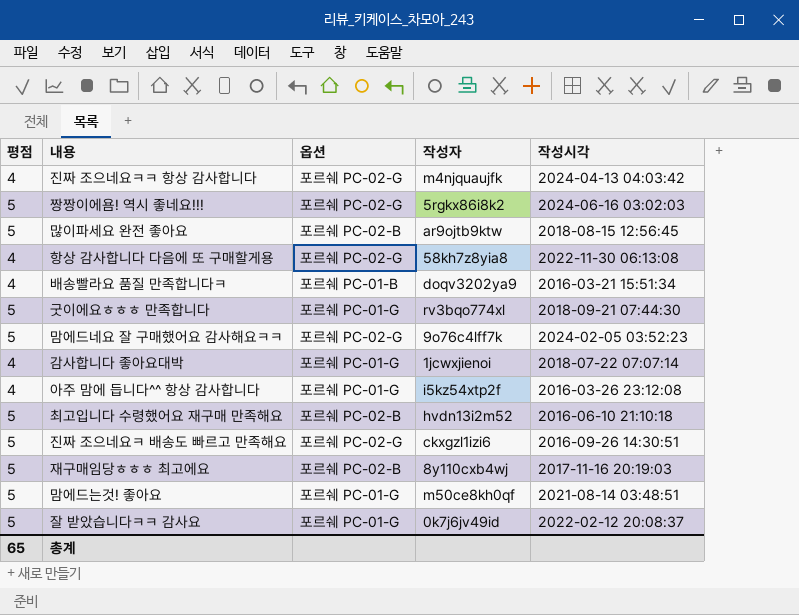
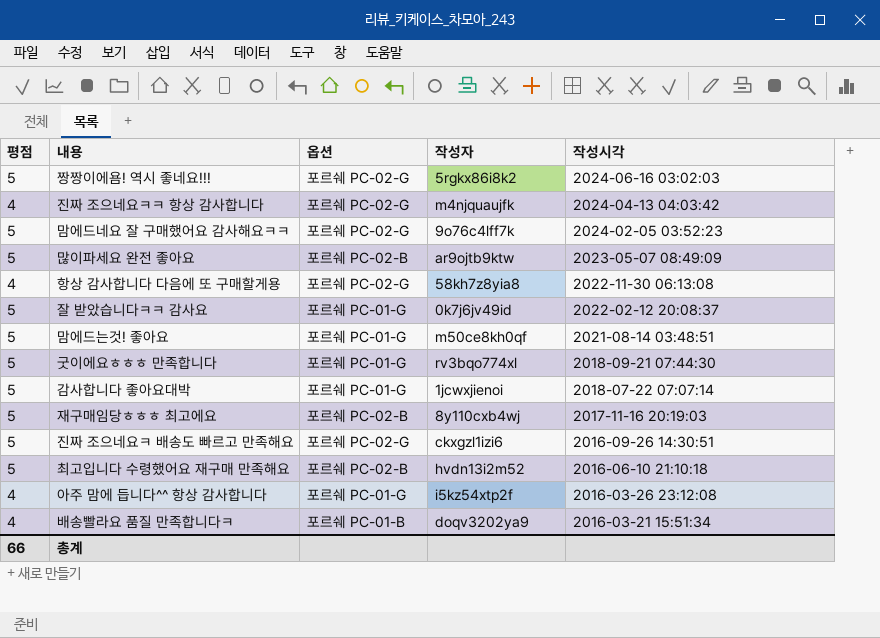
row order: none -> 작성시각 descending
많이파세요 완전 좋아요 | 작성시각: 2018-08-15 12:56:45 -> 2023-05-07 08:49:09
감사합니다 좋아요대박 | 평점: 4 -> 5
총계 | 평점: 65 -> 66

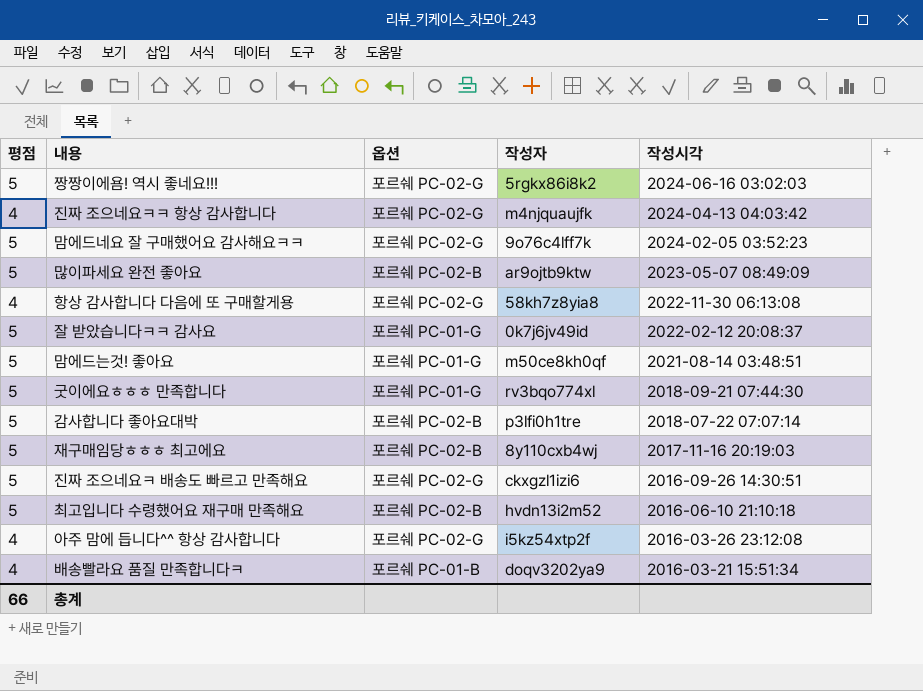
감사합니다 좋아요대박 | 옵션: 포르쉐 PC-01-G -> 포르쉐 PC-02-B
감사합니다 좋아요대박 | 작성자: 1jcwxjienoi -> p3lfi0h1tre
아주 맘에 듭니다^^ 항상 감사합니다 | 옵션: 포르쉐 PC-01-G -> 포르쉐 PC-02-G

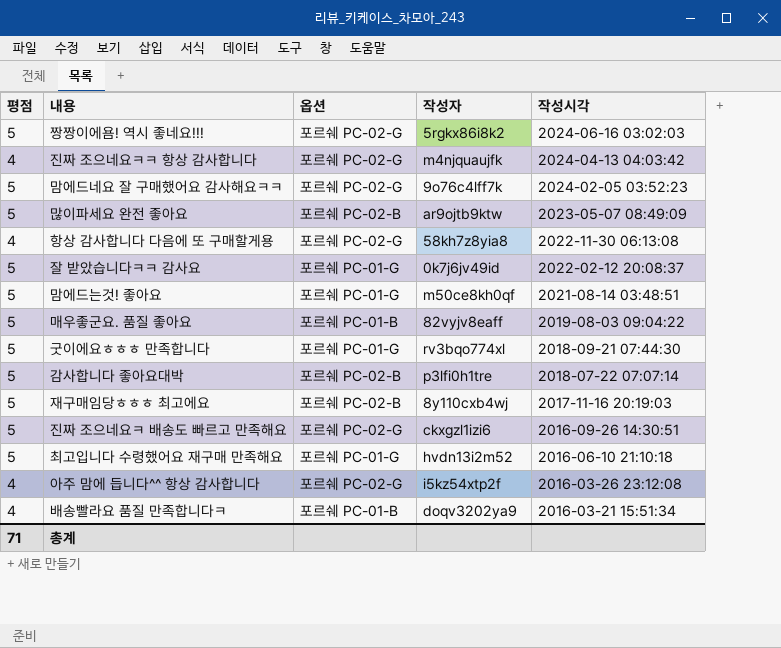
row 매우좋군요. 품질 좋아요: none -> 5 | 포르쉐 PC-01-B | 82vyjv8eaff | 2019-08-03 09:04:22
최고입니다 수령했어요 재구매 만족해요 | 옵션: 포르쉐 PC-02-B -> 포르쉐 PC-01-G
총계 | 평점: 66 -> 71

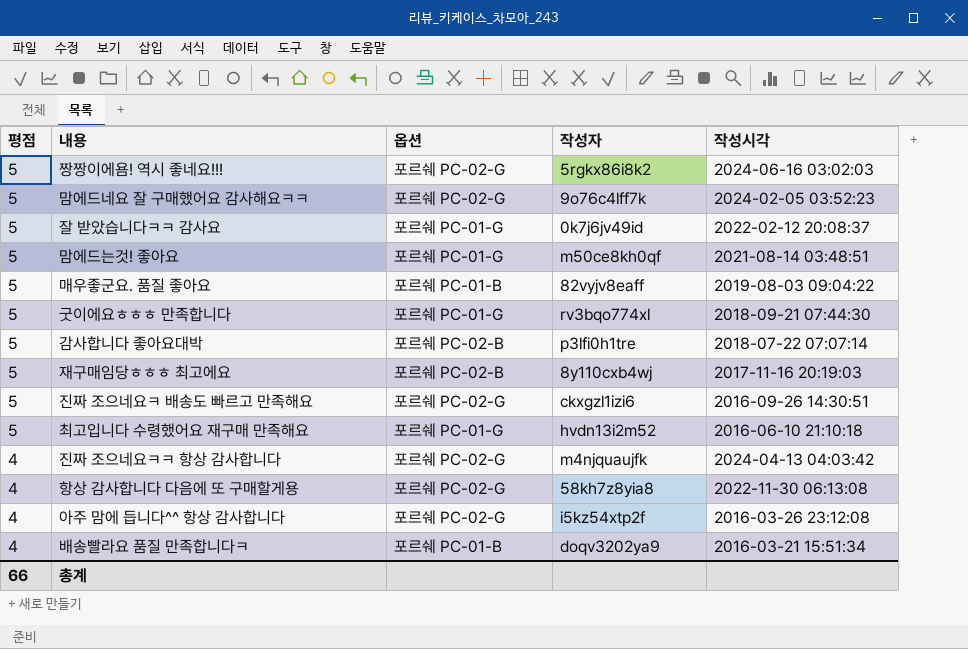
row order: 작성시각 descending -> 평점 descending
row 많이파세요 완전 좋아요: 5 | 포르쉐 PC-02-B | ar9ojtb9ktw | 2023-05-07 08:49:09 -> none
총계 | 평점: 71 -> 66

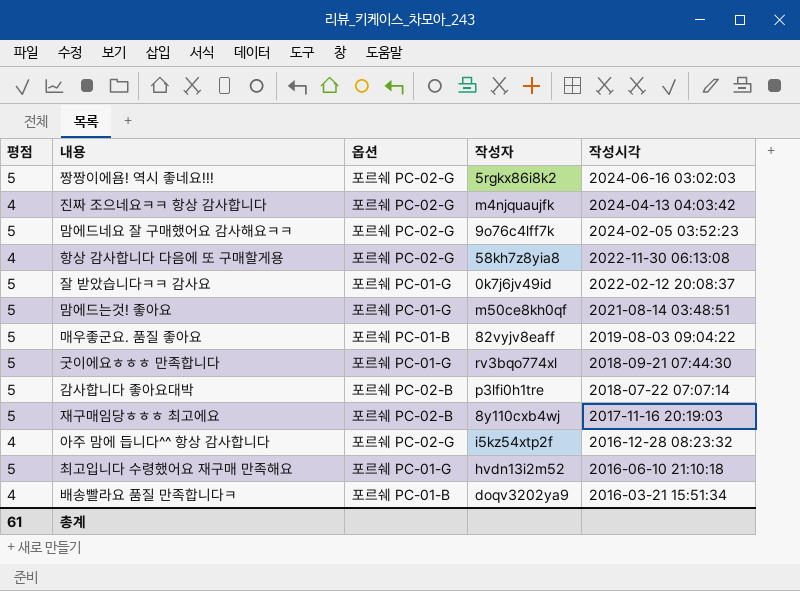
row order: 평점 descending -> 작성시각 descending
row 진짜 조으네요ㅋ 배송도 빠르고 만족해요: 5 | 포르쉐 PC-02-G | ckxgzl1izi6 | 2016-09-26 14:30:51 -> none
아주 맘에 듭니다^^ 항상 감사합니다 | 작성시각: 2016-03-26 23:12:08 -> 2016-12-28 08:23:32
총계 | 평점: 66 -> 61

